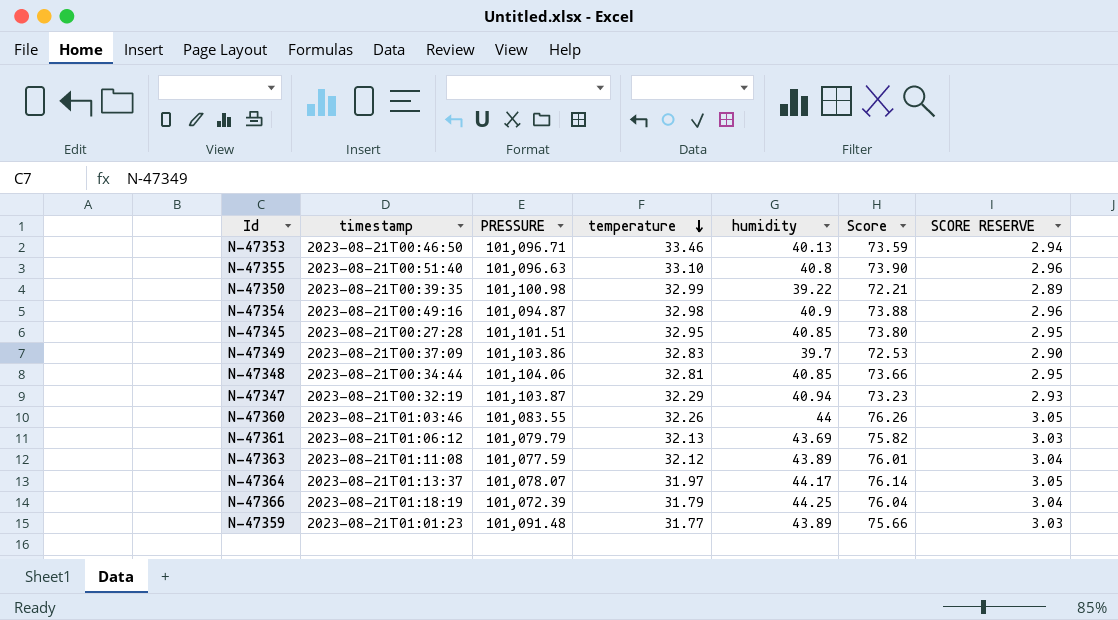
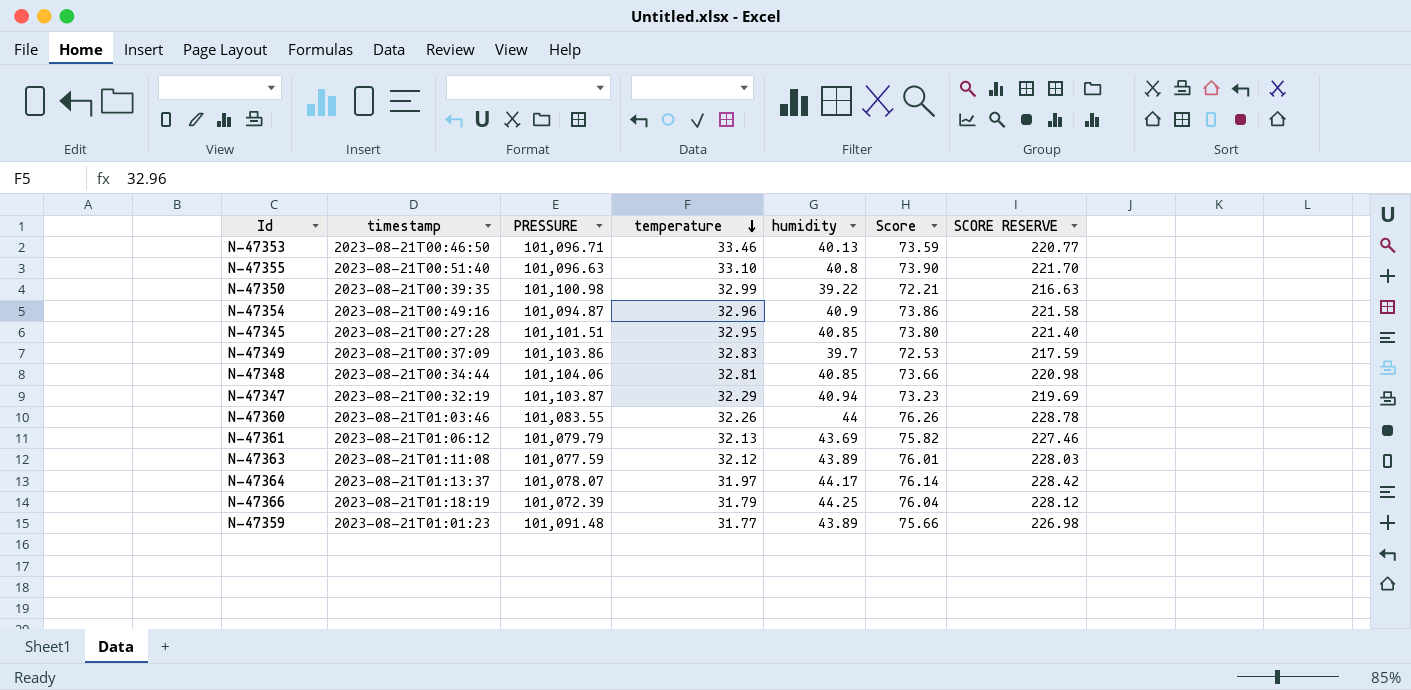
column SCORE RESERVE | formula: [Score] * 0.04 -> [Score] * 3
N-47354 | temperature: 32.98 -> 32.96
N-47354 | Score: 73.88 -> 73.86

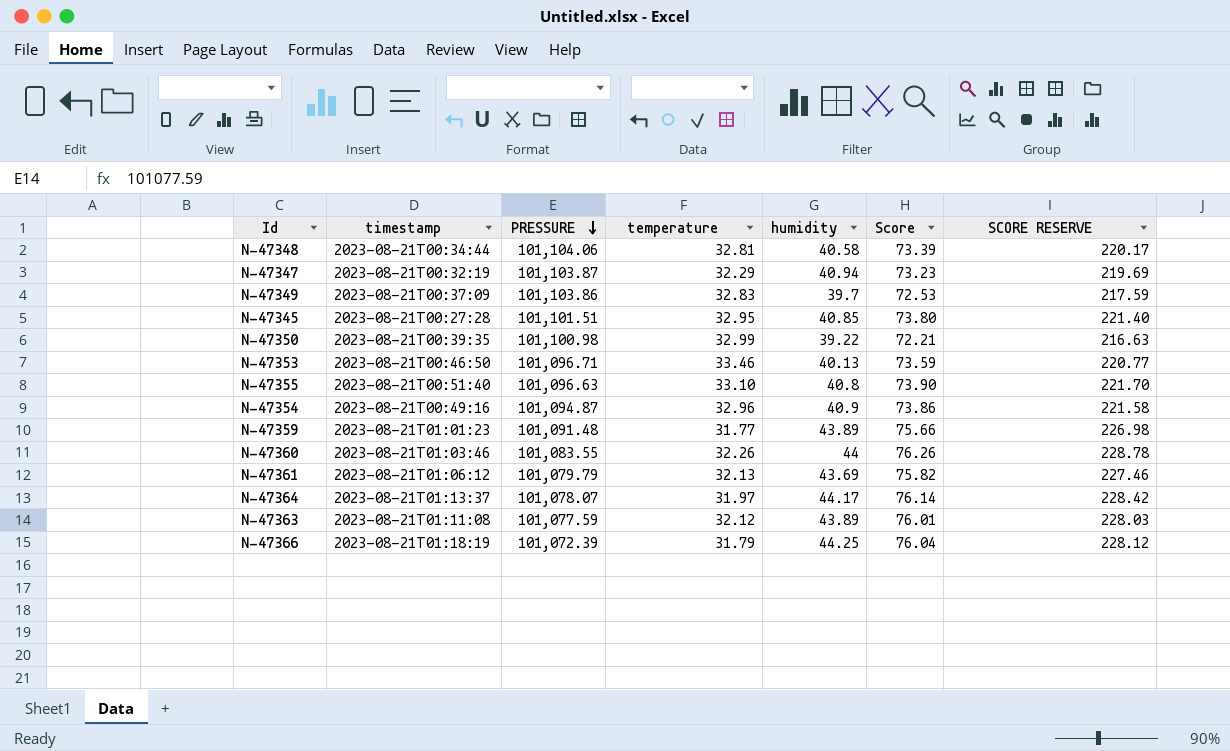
row order: temperature descending -> PRESSURE descending
N-47348 | humidity: 40.85 -> 40.58
N-47348 | Score: 73.66 -> 73.39
N-47348 | SCORE RESERVE: 220.98 -> 220.17

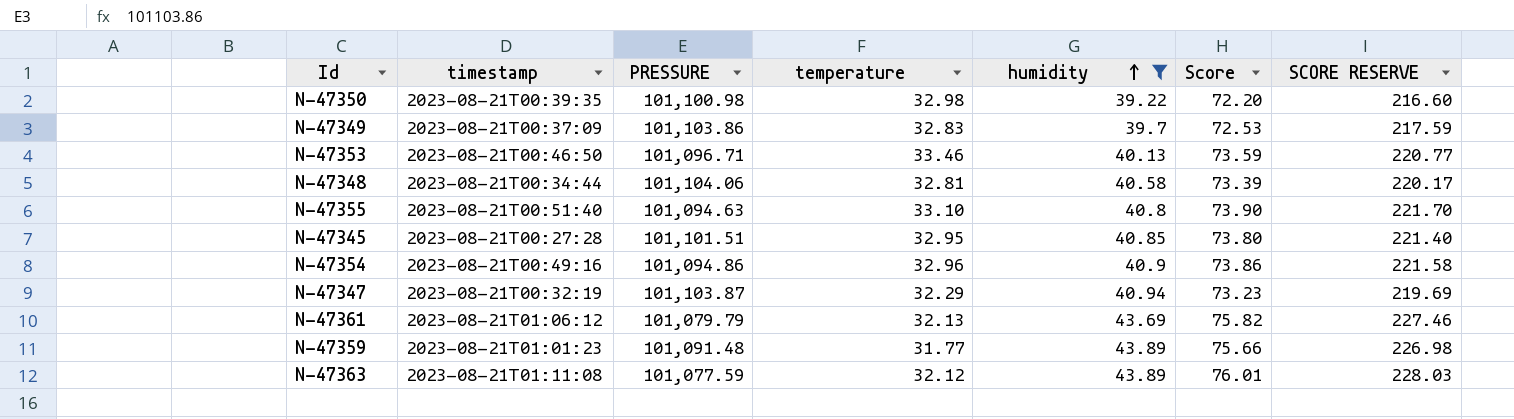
filter: none -> humidity <= 43.89
row order: PRESSURE descending -> humidity ascending
N-47350 | temperature: 32.99 -> 32.98
N-47350 | Score: 72.21 -> 72.20
N-47350 | SCORE RESERVE: 216.63 -> 216.60
N-47355 | PRESSURE: 101,096.63 -> 101,094.63
N-47354 | PRESSURE: 101,094.87 -> 101,094.86

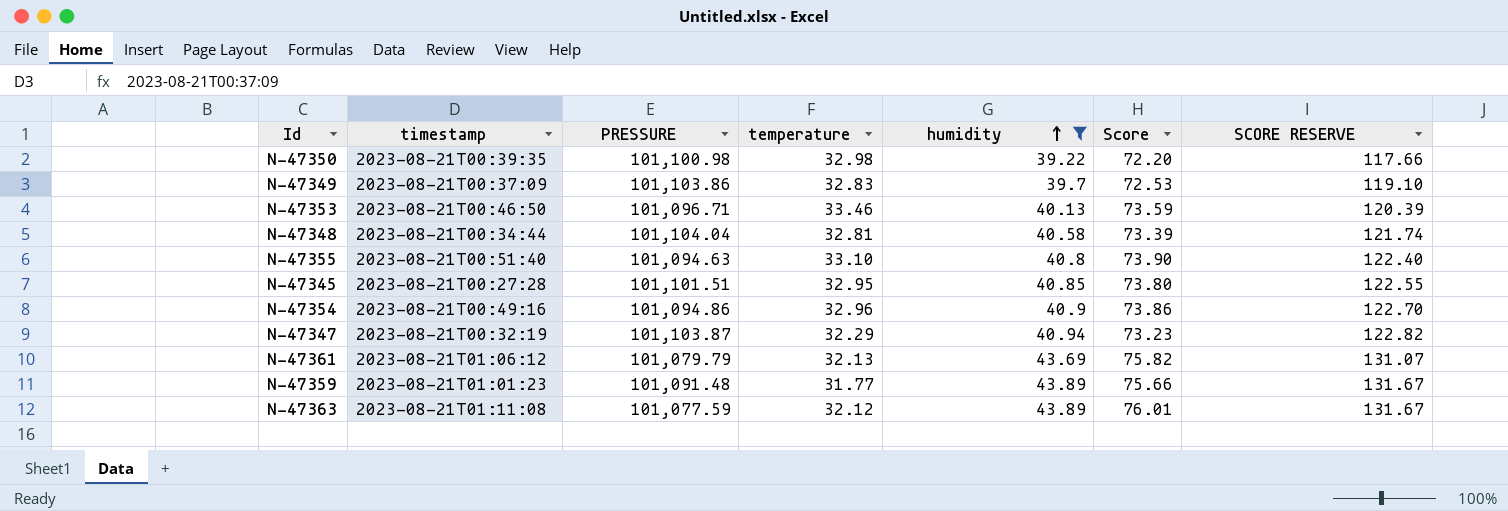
column SCORE RESERVE | formula: [Score] * 3 -> [humidity] * 3
N-47348 | PRESSURE: 101,104.06 -> 101,104.04

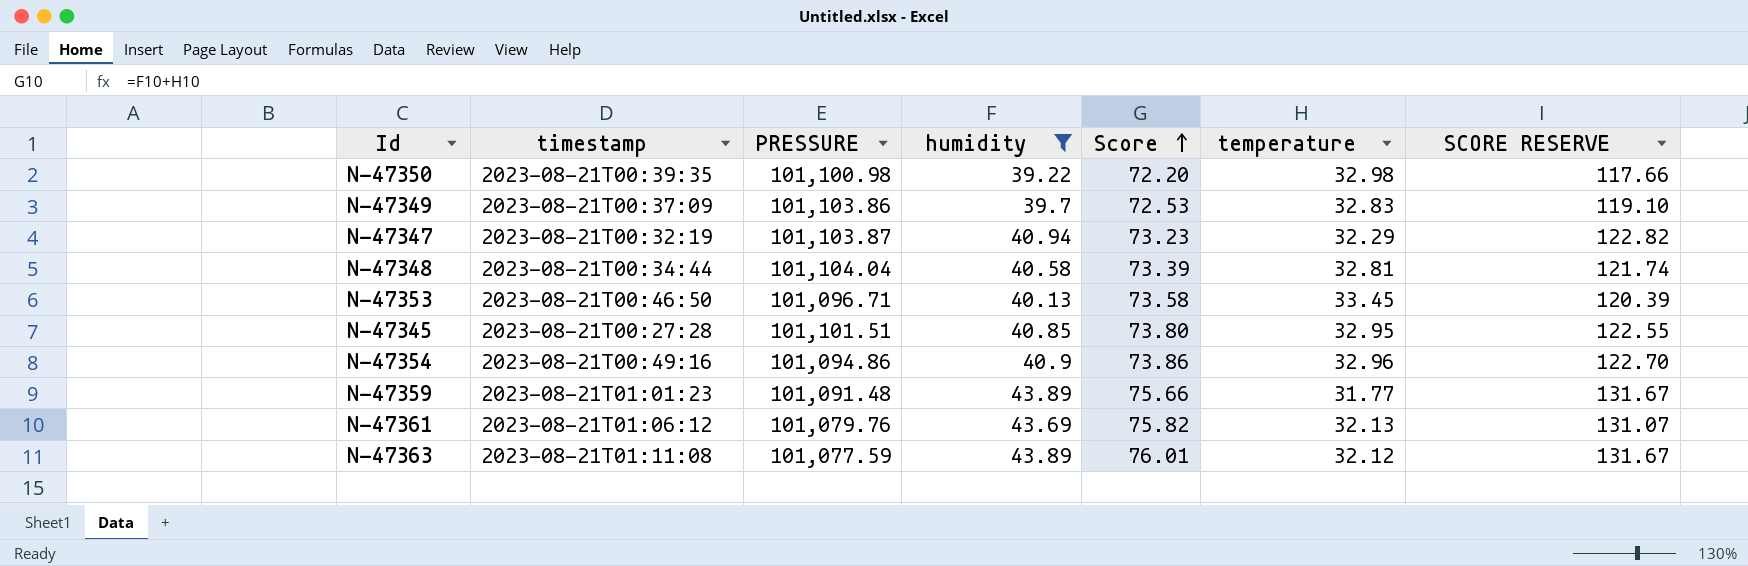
row order: humidity ascending -> Score ascending
column temperature | position: 4 -> 6
row N-47355: 2023-08-21T00:51:40 | 101,094.63 | 33.10 | 40.8 | 73.90 | 122.40 -> none
N-47353 | Score: 73.59 -> 73.58
N-47353 | temperature: 33.46 -> 33.45
N-47361 | PRESSURE: 101,079.79 -> 101,079.76

